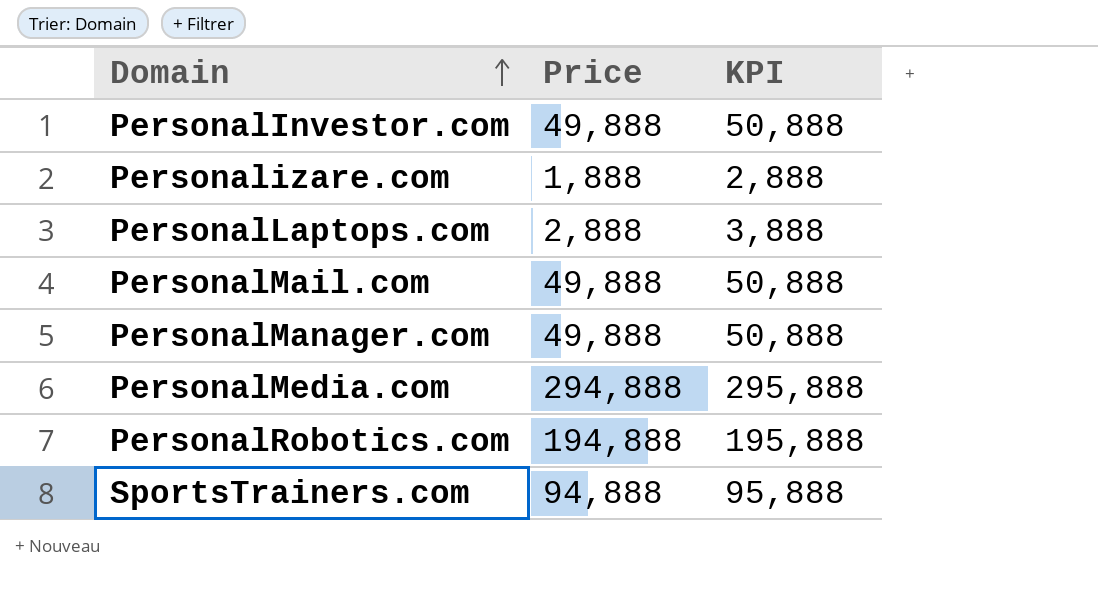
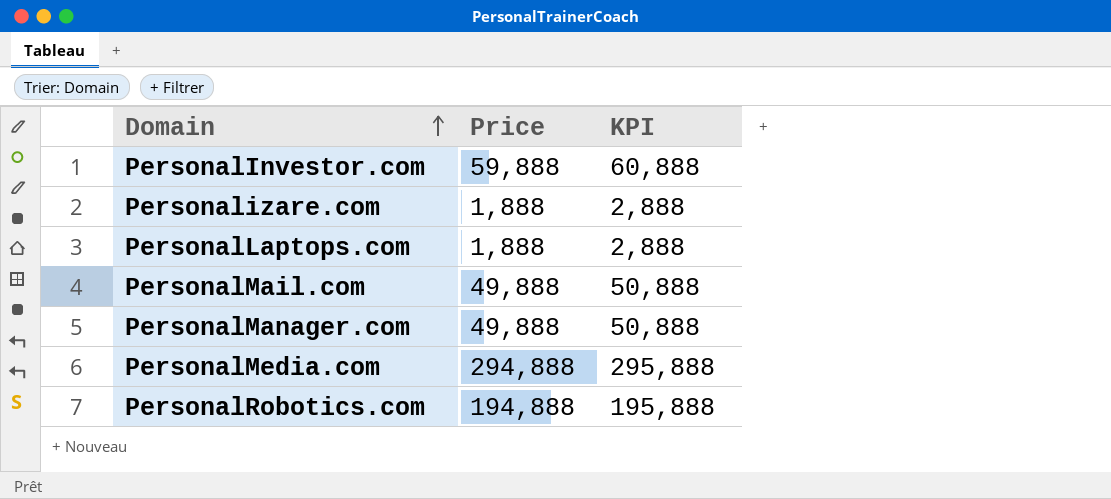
row SportsTrainers.com: 94,888 | 95,888 -> none
PersonalInvestor.com | Price: 49,888 -> 59,888
PersonalInvestor.com | KPI: 50,888 -> 60,888
PersonalLaptops.com | Price: 2,888 -> 1,888
PersonalLaptops.com | KPI: 3,888 -> 2,888

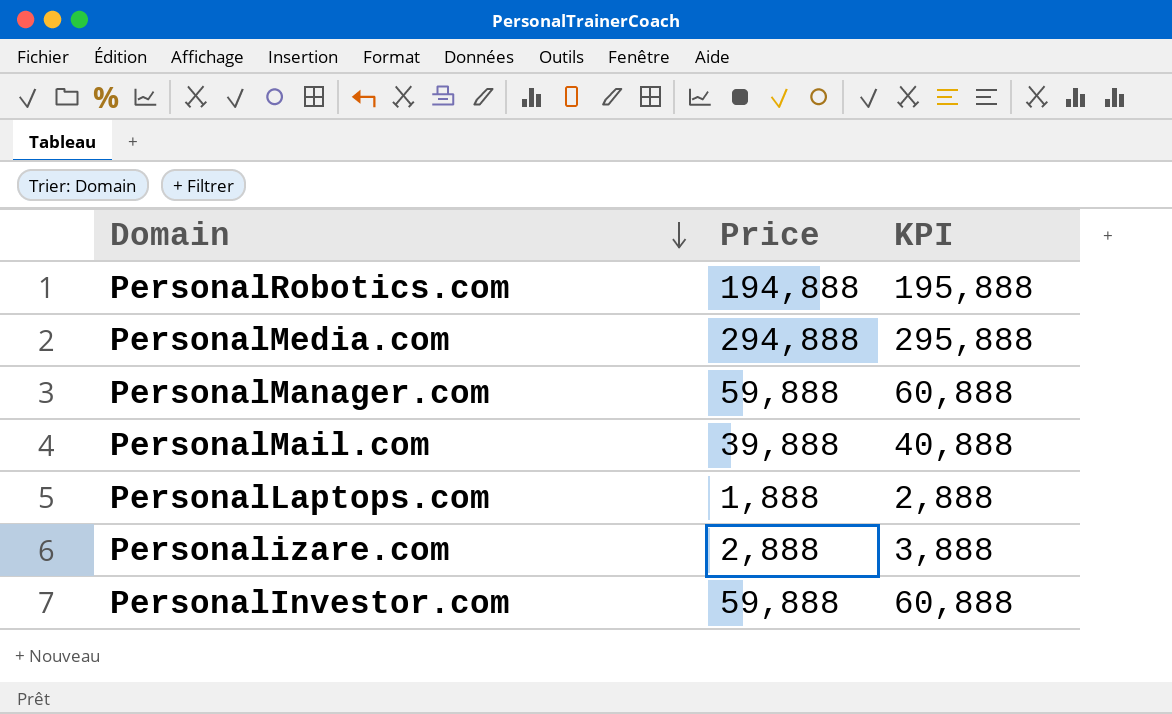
row order: Domain ascending -> Domain descending
PersonalManager.com | Price: 49,888 -> 59,888
PersonalManager.com | KPI: 50,888 -> 60,888
PersonalMail.com | Price: 49,888 -> 39,888
PersonalMail.com | KPI: 50,888 -> 40,888
Personalizare.com | Price: 1,888 -> 2,888
Personalizare.com | KPI: 2,888 -> 3,888

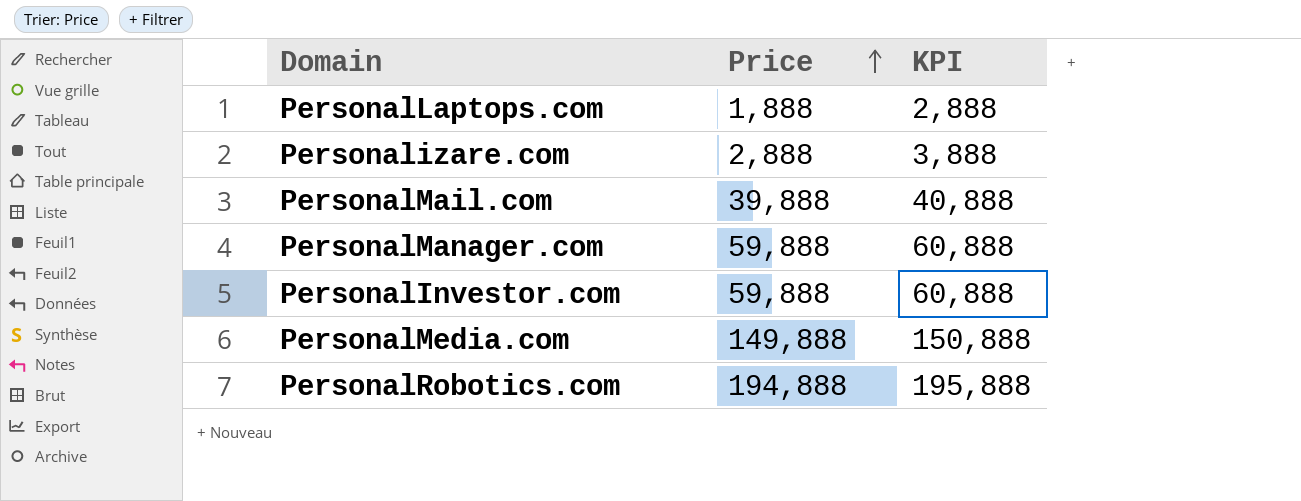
row order: Domain descending -> Price ascending
PersonalMedia.com | Price: 294,888 -> 149,888
PersonalMedia.com | KPI: 295,888 -> 150,888

